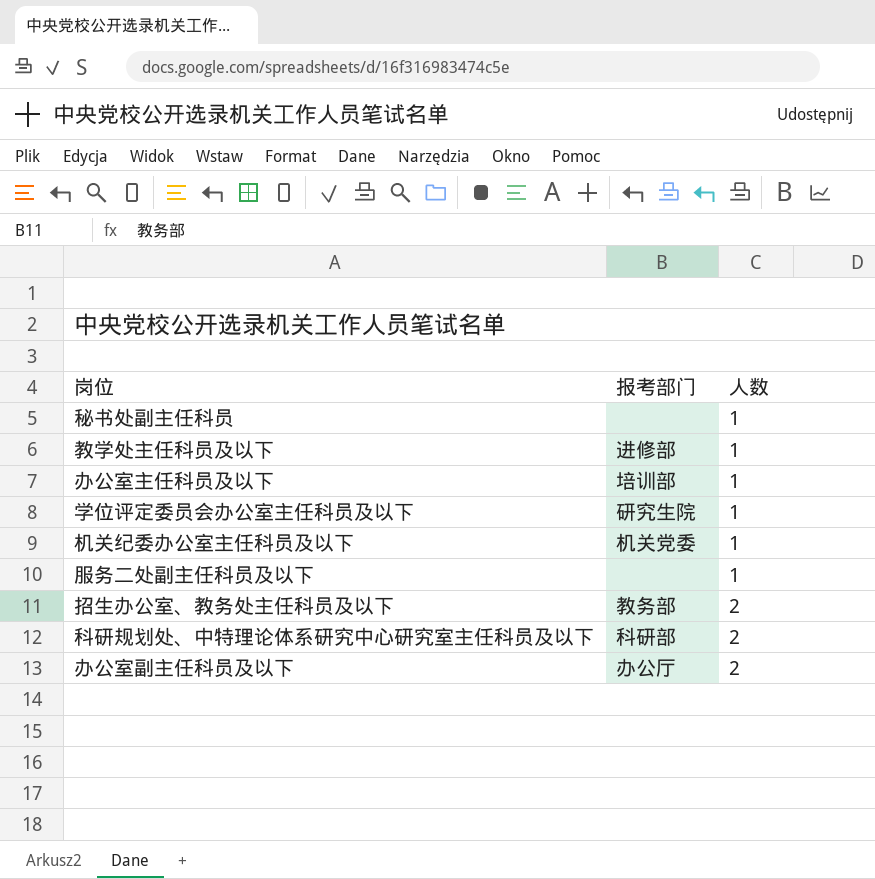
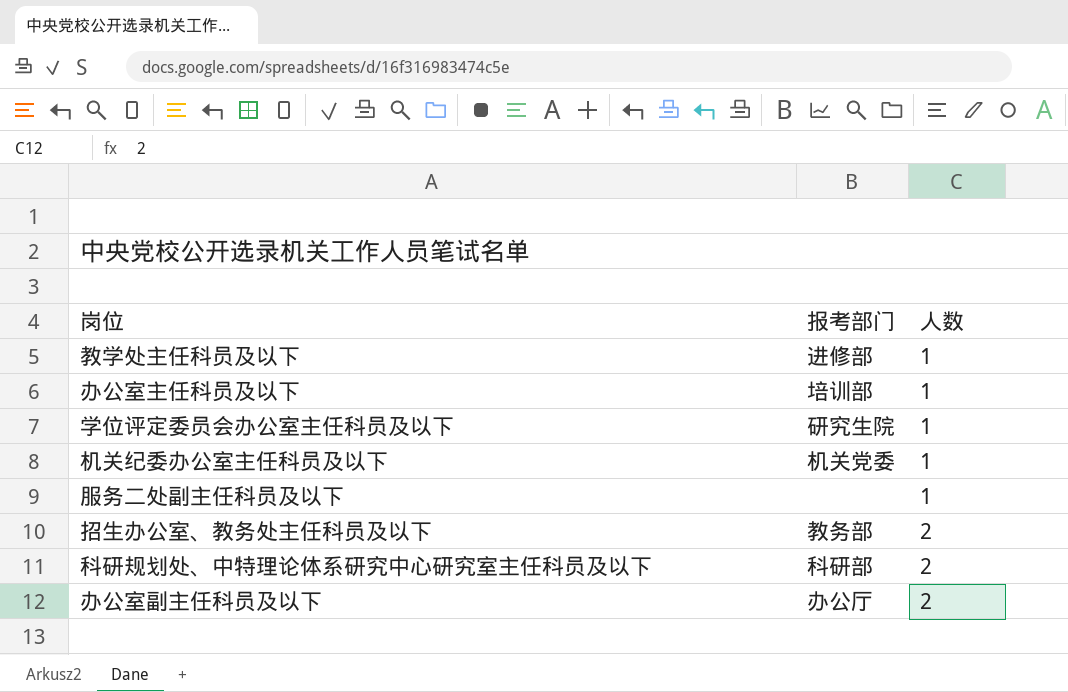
row 秘书处副主任科员: none | 1 -> none

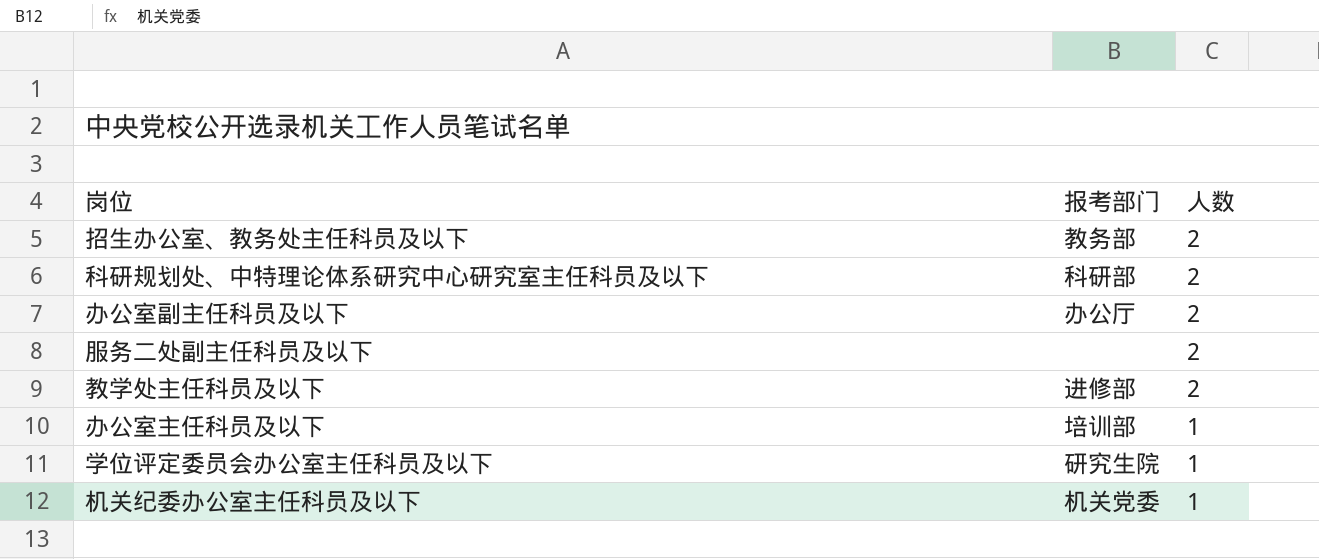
row order: 人数 ascending -> 人数 descending
服务二处副主任科员及以下 | 人数: 1 -> 2
教学处主任科员及以下 | 人数: 1 -> 2

